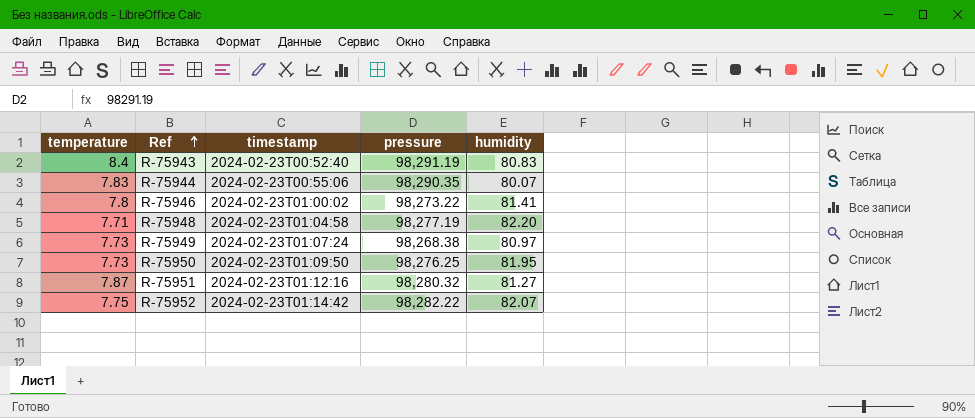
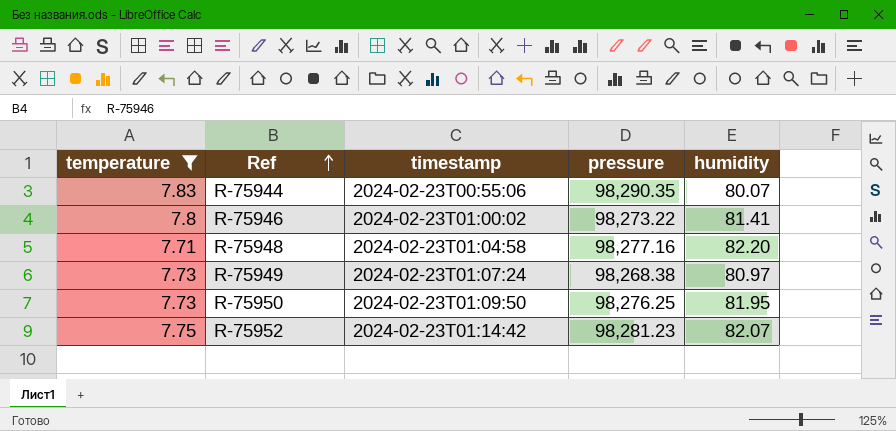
filter: none -> temperature <= 7.83
R-75948 | pressure: 98,277.19 -> 98,277.16
R-75952 | pressure: 98,282.22 -> 98,281.23

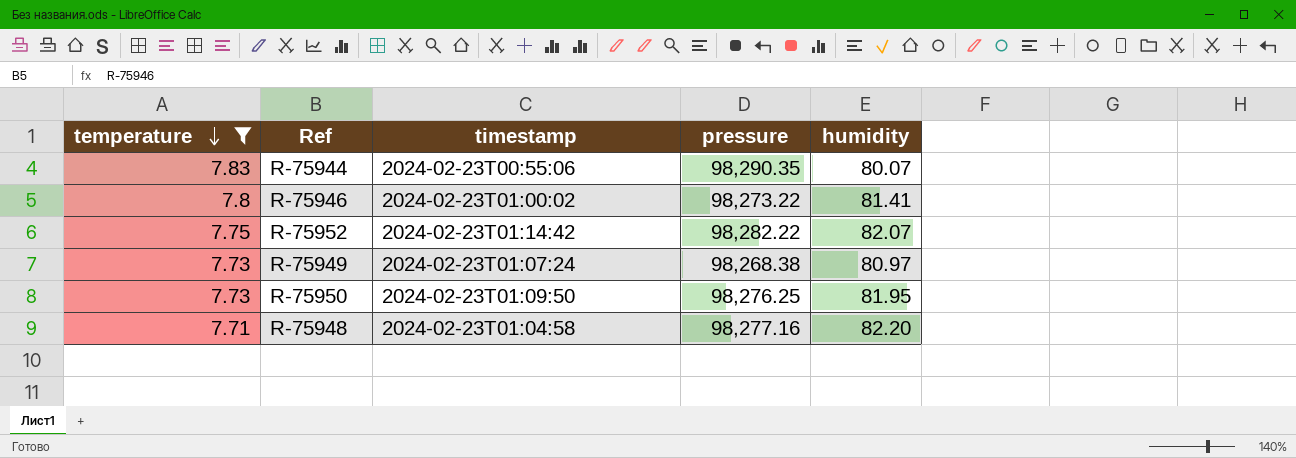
row order: Ref ascending -> temperature descending
R-75952 | pressure: 98,281.23 -> 98,282.22

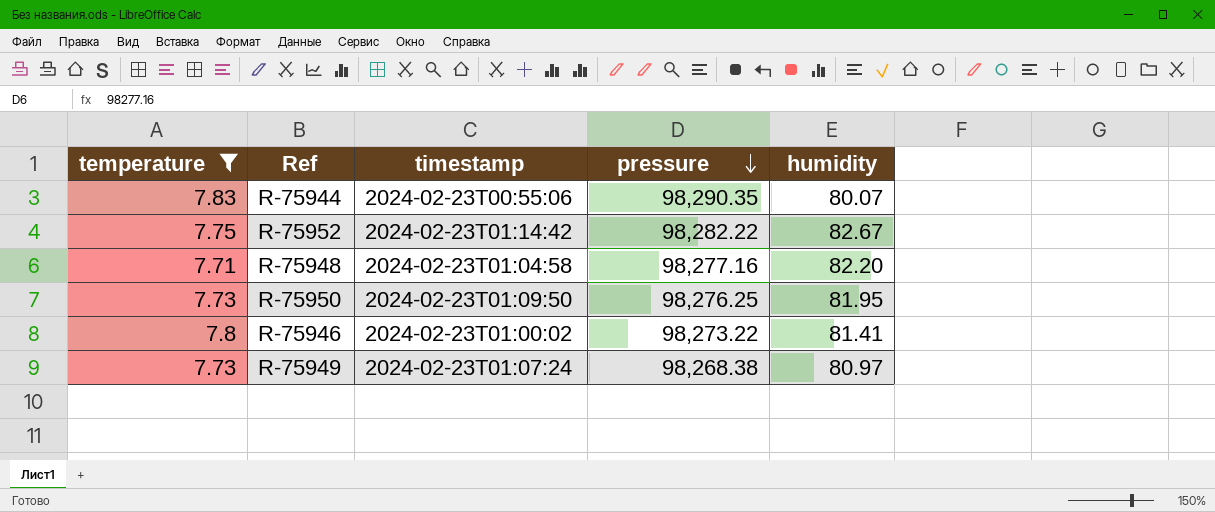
row order: temperature descending -> pressure descending
R-75952 | humidity: 82.07 -> 82.67

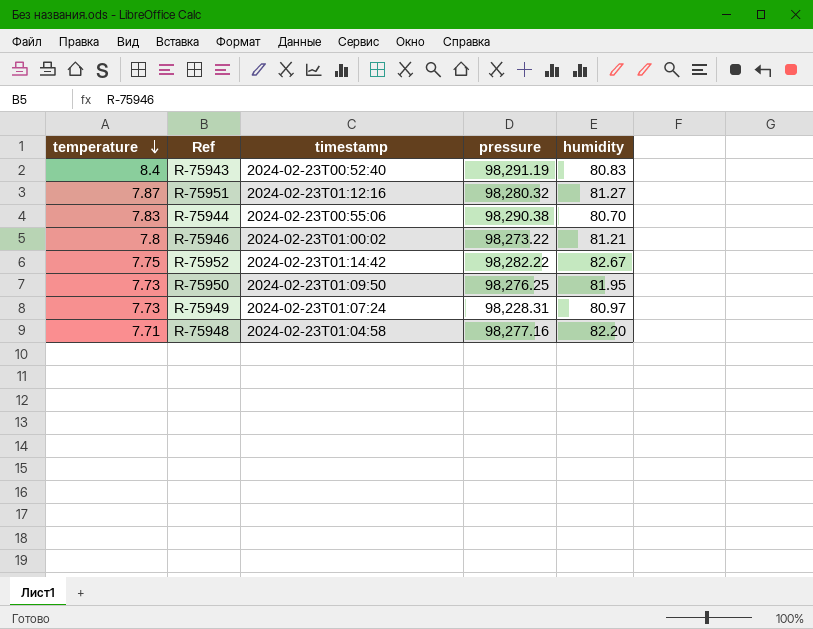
filter: temperature <= 7.83 -> none
row order: pressure descending -> temperature descending
R-75944 | pressure: 98,290.35 -> 98,290.38
R-75944 | humidity: 80.07 -> 80.70
R-75946 | humidity: 81.41 -> 81.21
R-75949 | pressure: 98,268.38 -> 98,228.31

